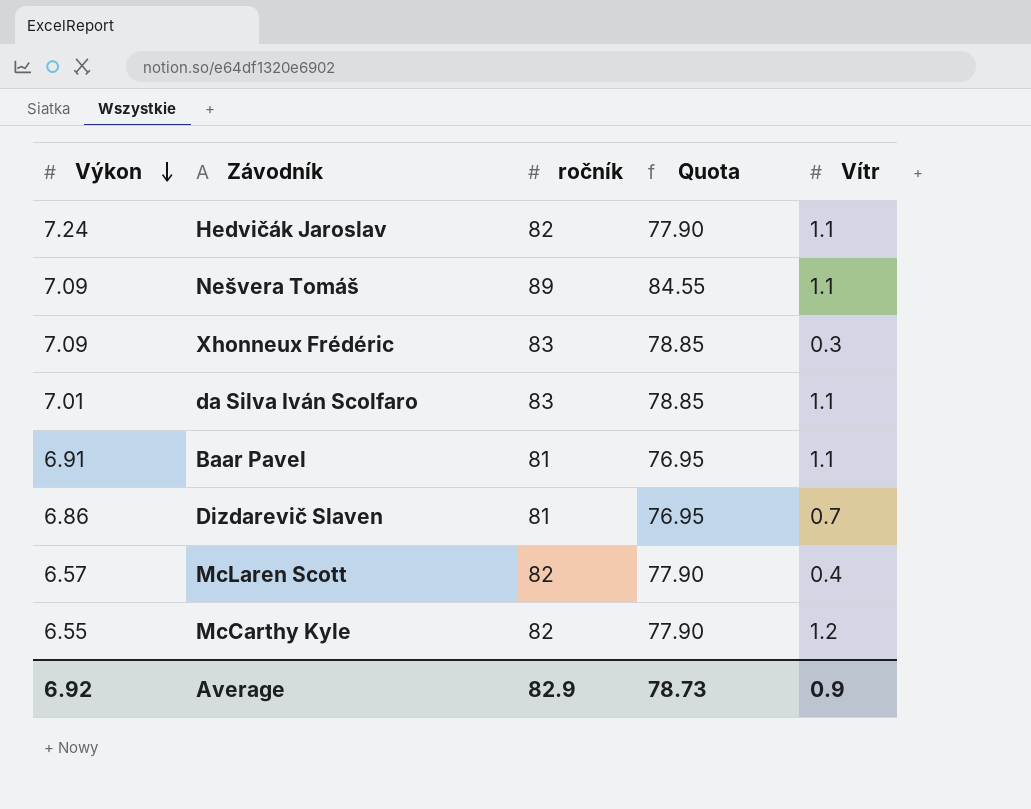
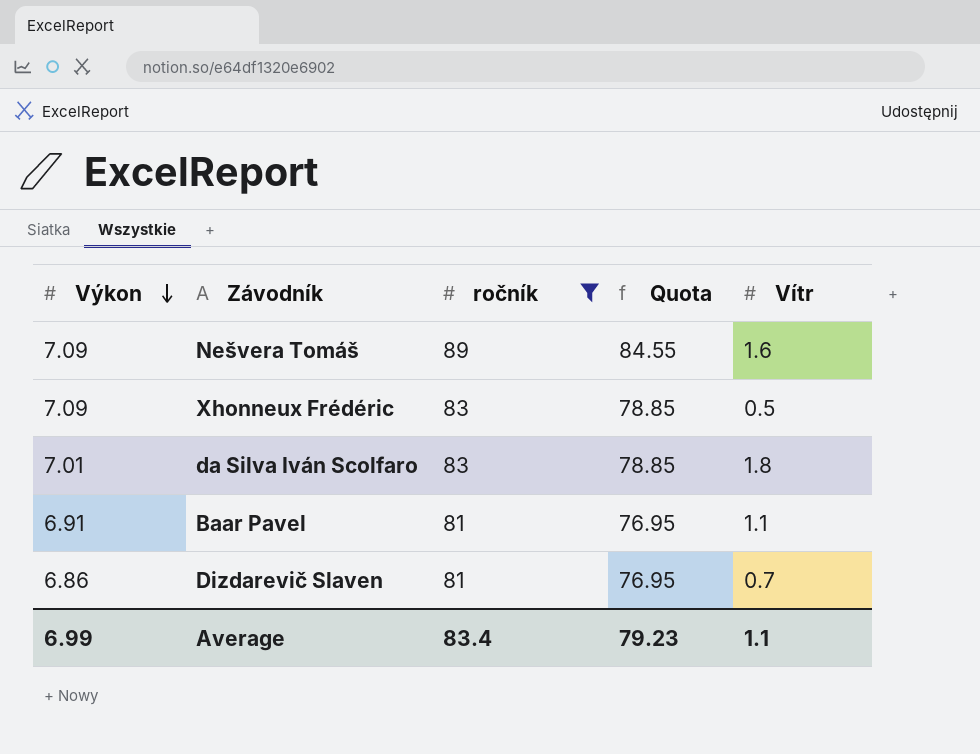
filter: none -> ročník != 82
Nešvera Tomáš | Vítr: 1.1 -> 1.6
Xhonneux Frédéric | Vítr: 0.3 -> 0.5
da Silva Iván Scolfaro | Vítr: 1.1 -> 1.8
Average | Výkon: 6.92 -> 6.99
Average | ročník: 82.9 -> 83.4
Average | Quota: 78.73 -> 79.23
Average | Vítr: 0.9 -> 1.1

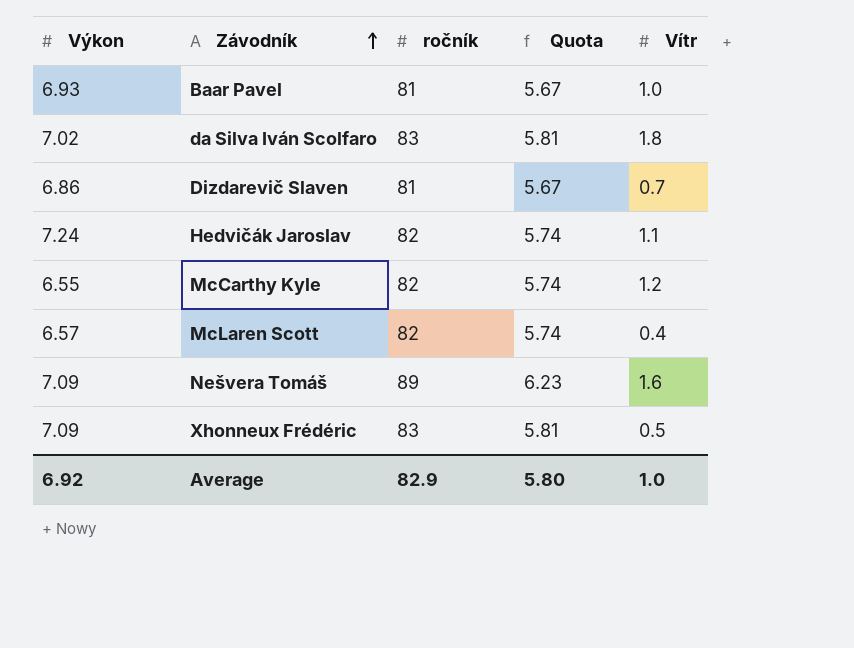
filter: ročník != 82 -> none
row order: Výkon descending -> Závodník ascending
column Quota | formula: [ročník] * 0.95 -> [ročník] * 0.07
Baar Pavel | Výkon: 6.91 -> 6.93
Baar Pavel | Vítr: 1.1 -> 1.0
da Silva Iván Scolfaro | Výkon: 7.01 -> 7.02
Average | Výkon: 6.99 -> 6.92
Average | ročník: 83.4 -> 82.9
Average | Quota: 79.23 -> 5.80
Average | Vítr: 1.1 -> 1.0

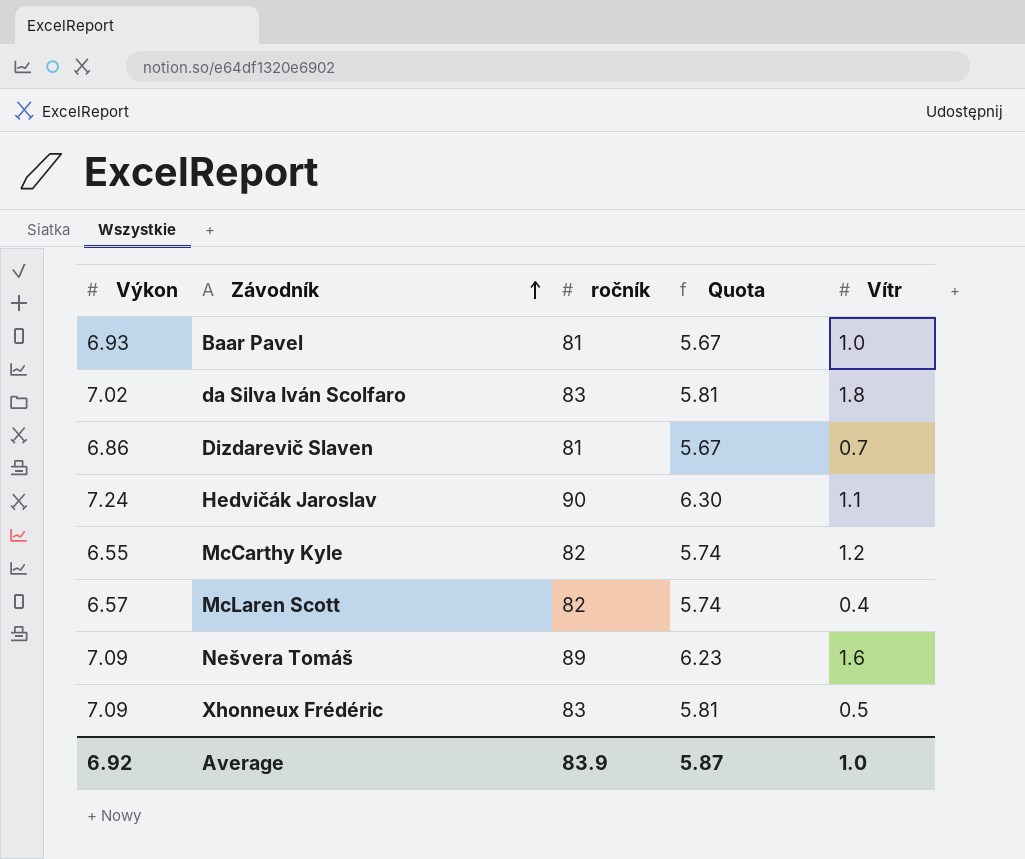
Hedvičák Jaroslav | ročník: 82 -> 90
Hedvičák Jaroslav | Quota: 5.74 -> 6.30
Average | ročník: 82.9 -> 83.9
Average | Quota: 5.80 -> 5.87

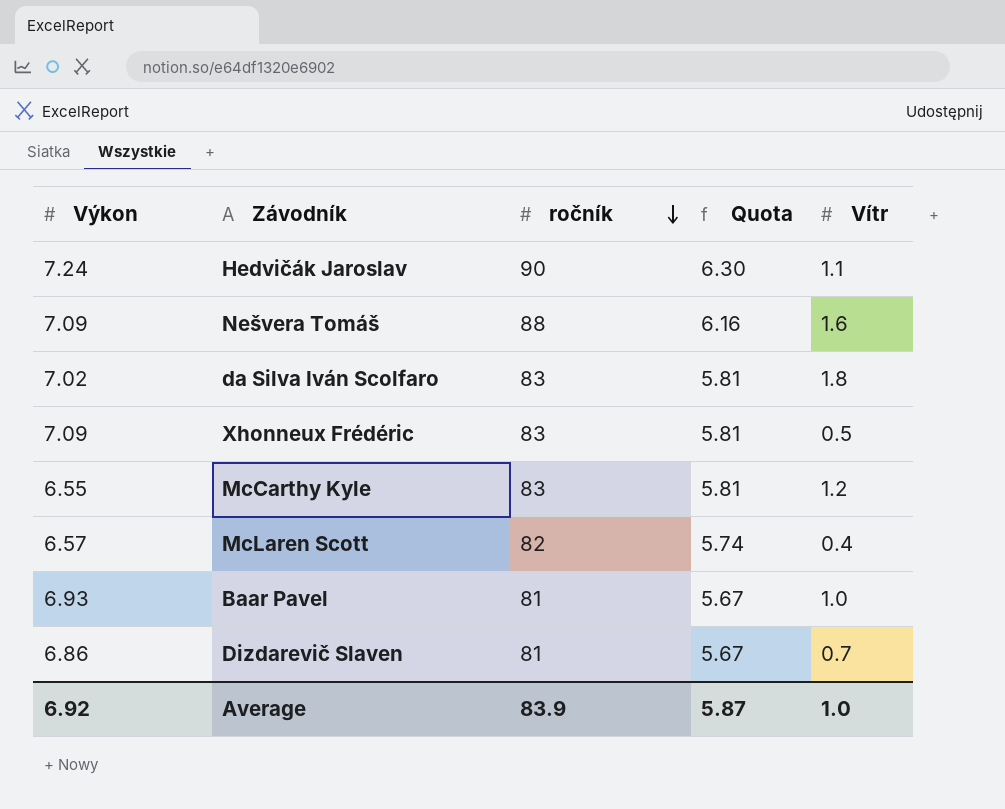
row order: Závodník ascending -> ročník descending
Nešvera Tomáš | ročník: 89 -> 88
Nešvera Tomáš | Quota: 6.23 -> 6.16
McCarthy Kyle | ročník: 82 -> 83
McCarthy Kyle | Quota: 5.74 -> 5.81

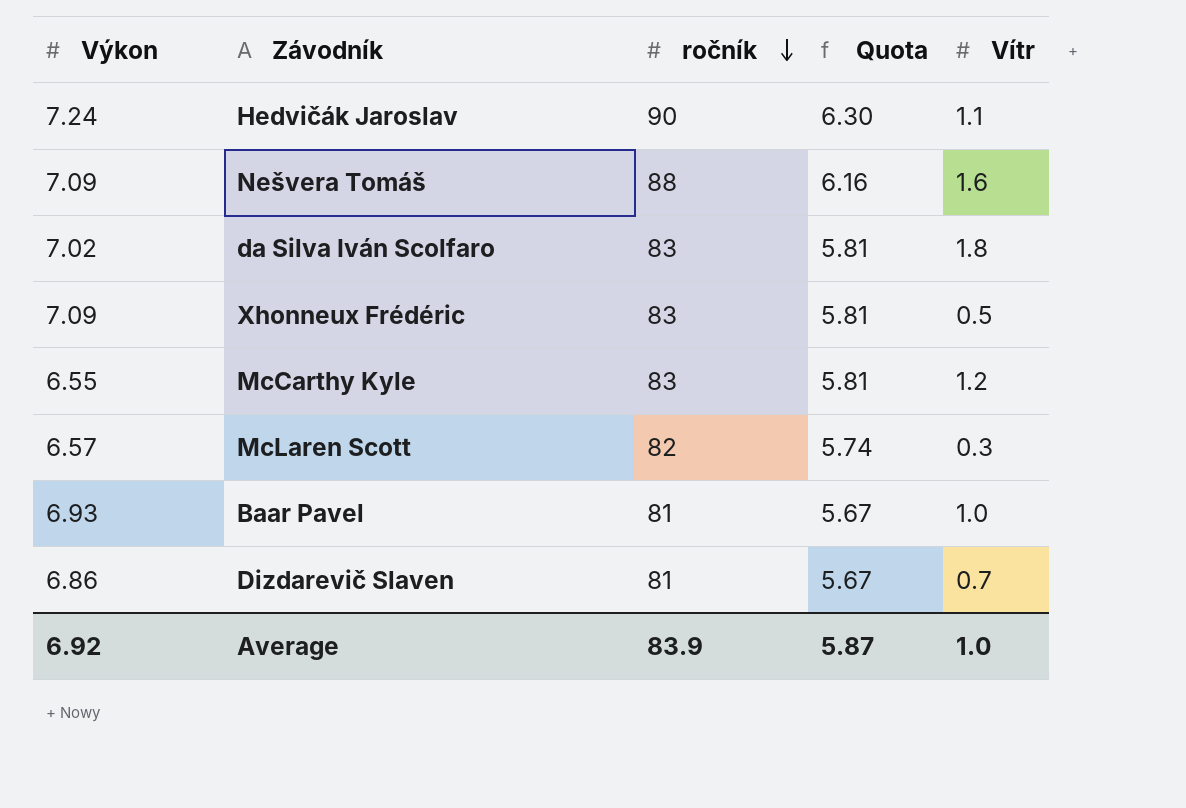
McLaren Scott | Vítr: 0.4 -> 0.3

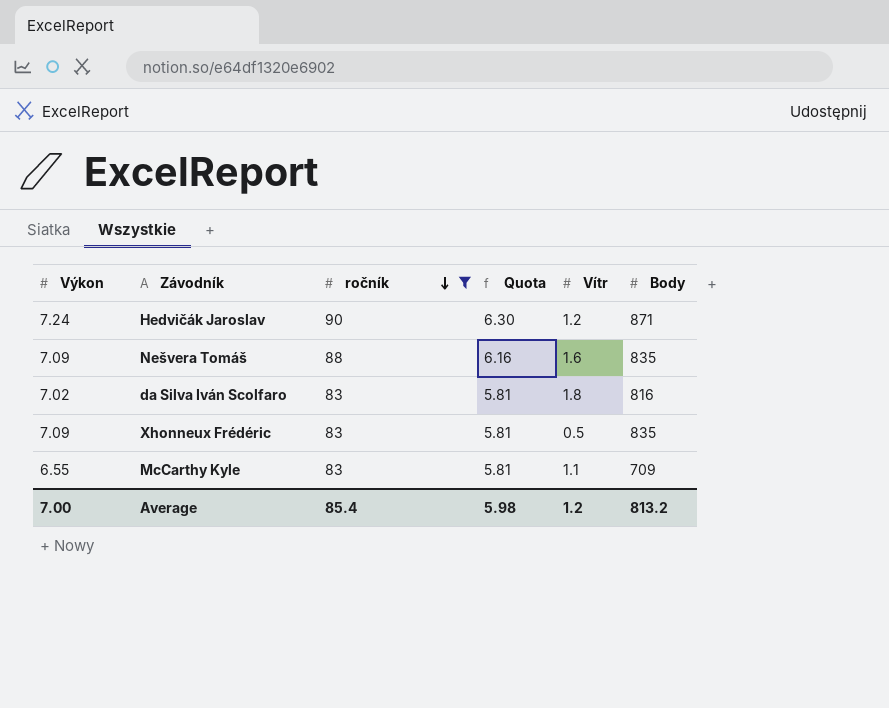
filter: none -> ročník >= 83
column Body | position: none -> 6
Hedvičák Jaroslav | Vítr: 1.1 -> 1.2
McCarthy Kyle | Vítr: 1.2 -> 1.1
Average | Výkon: 6.92 -> 7.00
Average | ročník: 83.9 -> 85.4
Average | Quota: 5.87 -> 5.98
Average | Vítr: 1.0 -> 1.2

